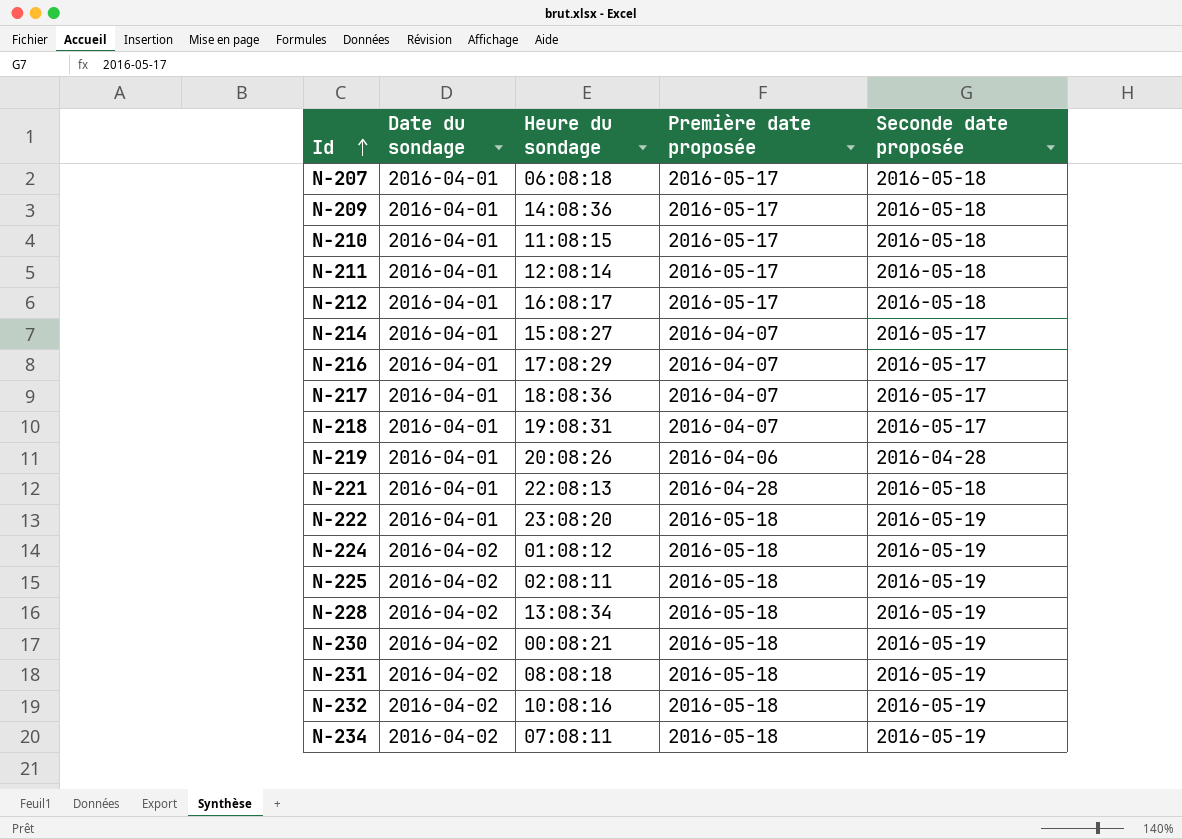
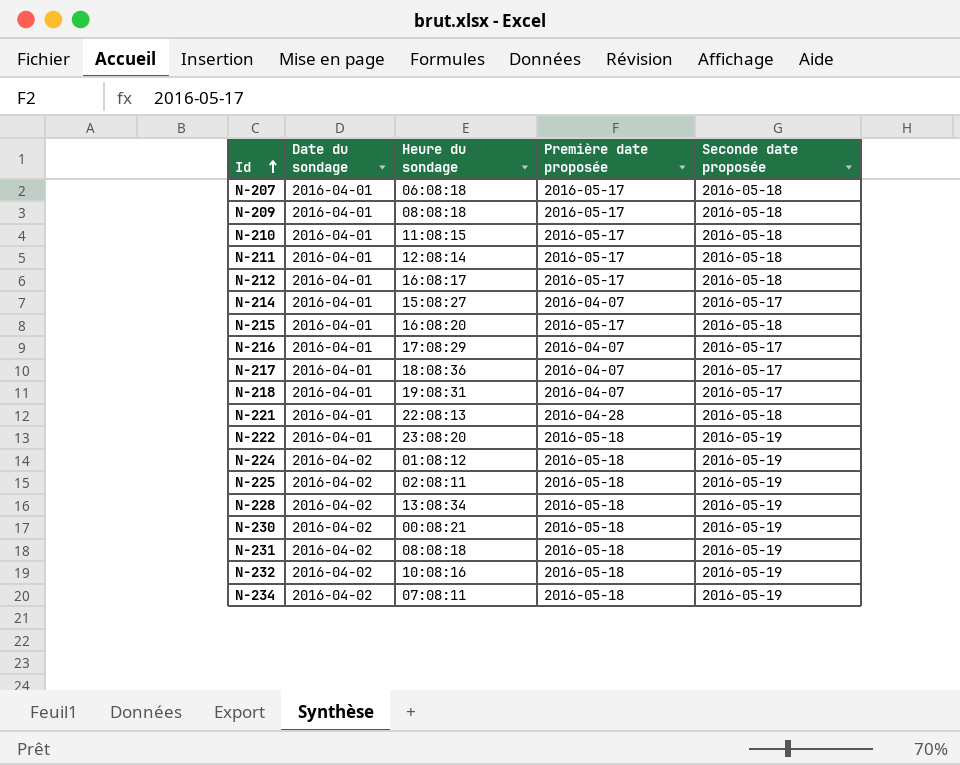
row N-219: 2016-04-01 | 20:08:26 | 2016-04-06 | 2016-04-28 -> none
N-209 | Heure du sondage: 14:08:36 -> 08:08:18
row N-215: none -> 2016-04-01 | 16:08:20 | 2016-05-17 | 2016-05-18

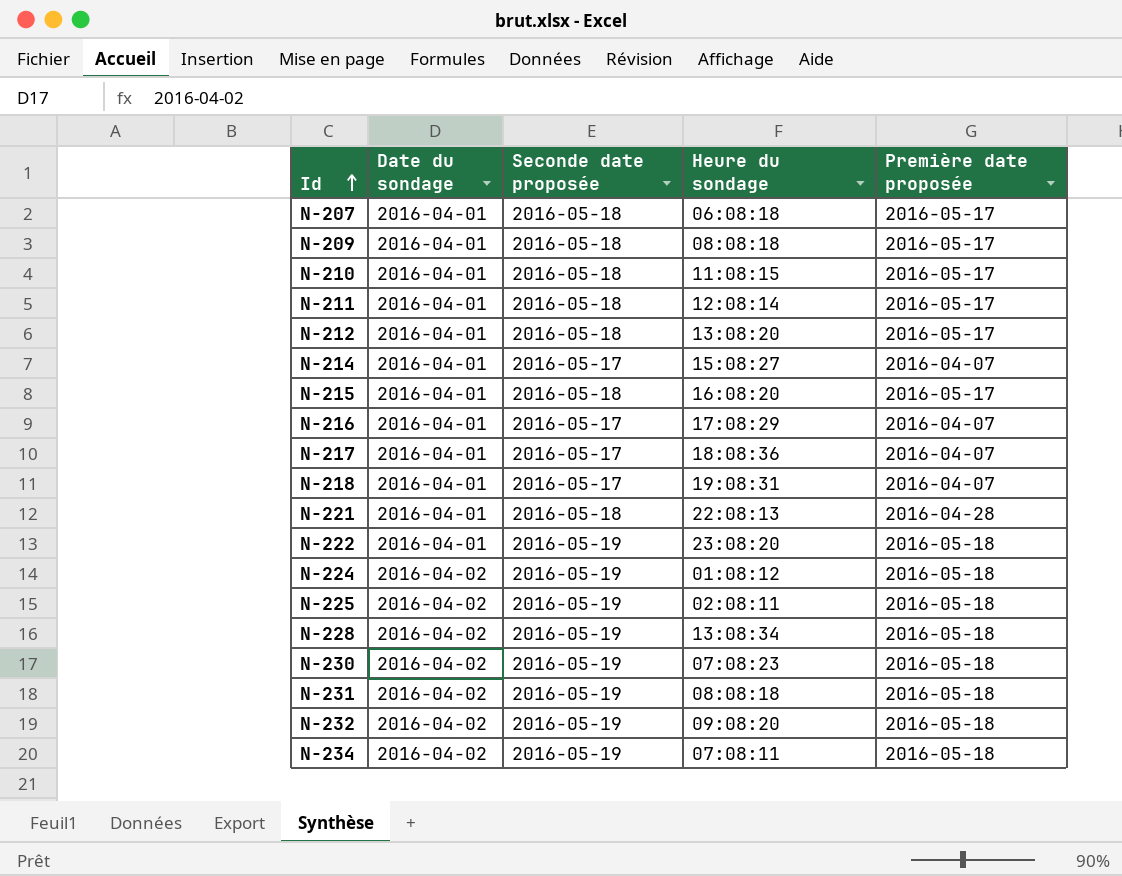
column Seconde date proposée | position: 5 -> 3
N-212 | Heure du sondage: 16:08:17 -> 13:08:20
N-230 | Heure du sondage: 00:08:21 -> 07:08:23
N-232 | Heure du sondage: 10:08:16 -> 09:08:20

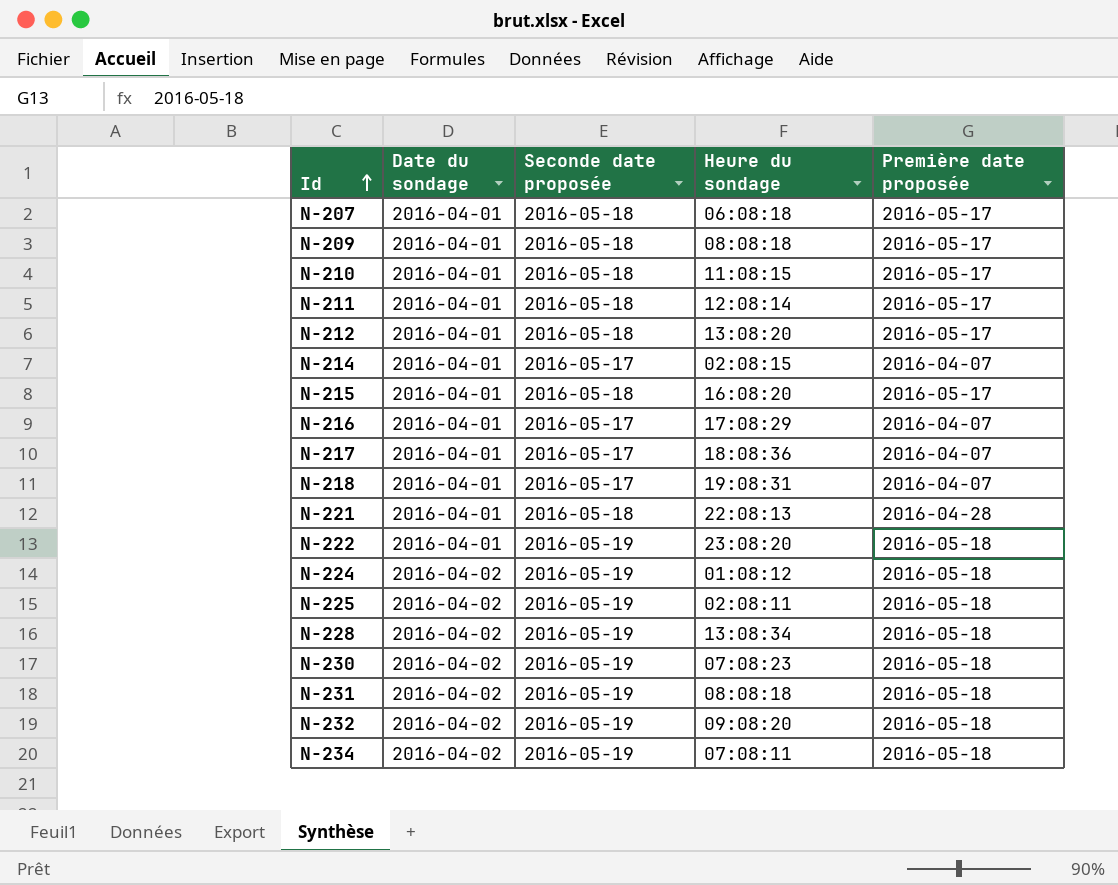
N-214 | Heure du sondage: 15:08:27 -> 02:08:15

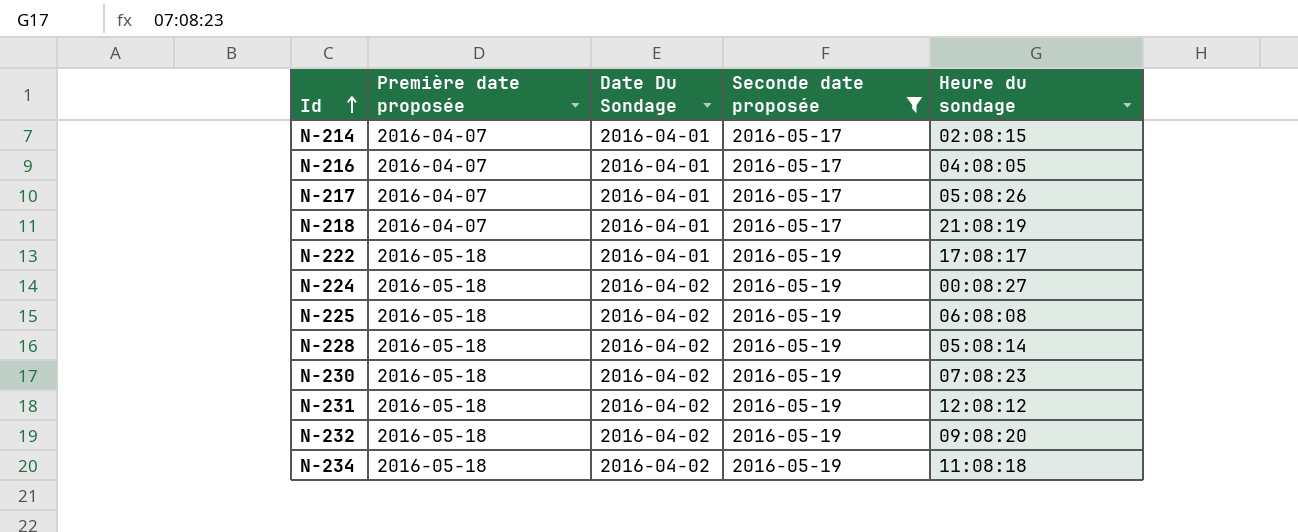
filter: none -> Seconde date proposée != 2016-05-18
column Première date proposée | position: 5 -> 2
column name: Date du sondage -> Date Du Sondage
N-216 | Heure du sondage: 17:08:29 -> 04:08:05
N-217 | Heure du sondage: 18:08:36 -> 05:08:26
N-218 | Heure du sondage: 19:08:31 -> 21:08:19
N-222 | Heure du sondage: 23:08:20 -> 17:08:17
N-224 | Heure du sondage: 01:08:12 -> 00:08:27
N-225 | Heure du sondage: 02:08:11 -> 06:08:08
N-228 | Heure du sondage: 13:08:34 -> 05:08:14
N-231 | Heure du sondage: 08:08:18 -> 12:08:12
N-234 | Heure du sondage: 07:08:11 -> 11:08:18

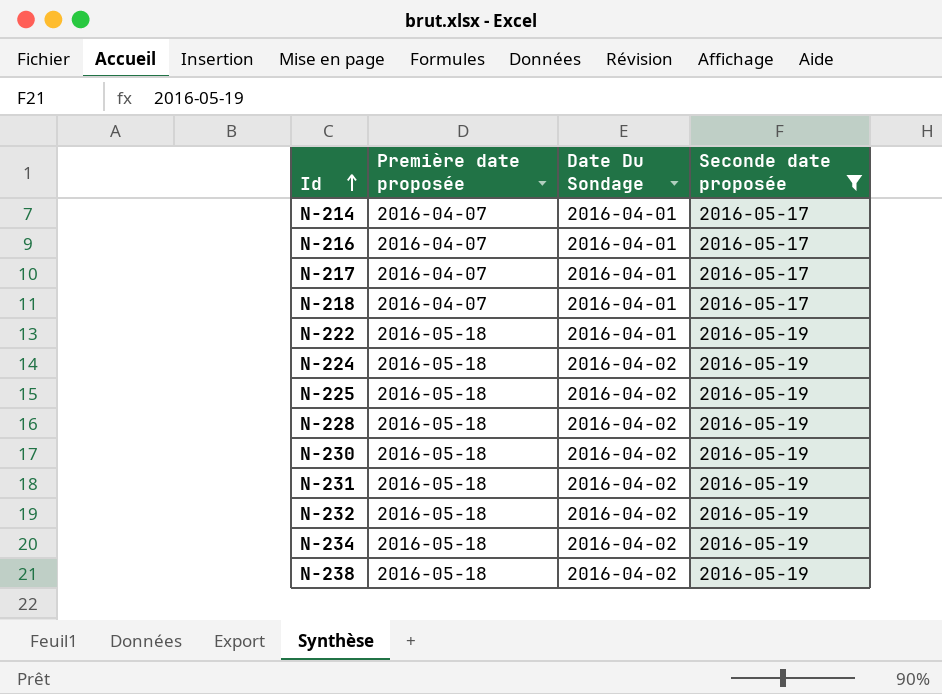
column Heure du sondage | position: 5 -> none
row N-238: none -> 2016-05-18 | 2016-04-02 | 2016-05-19

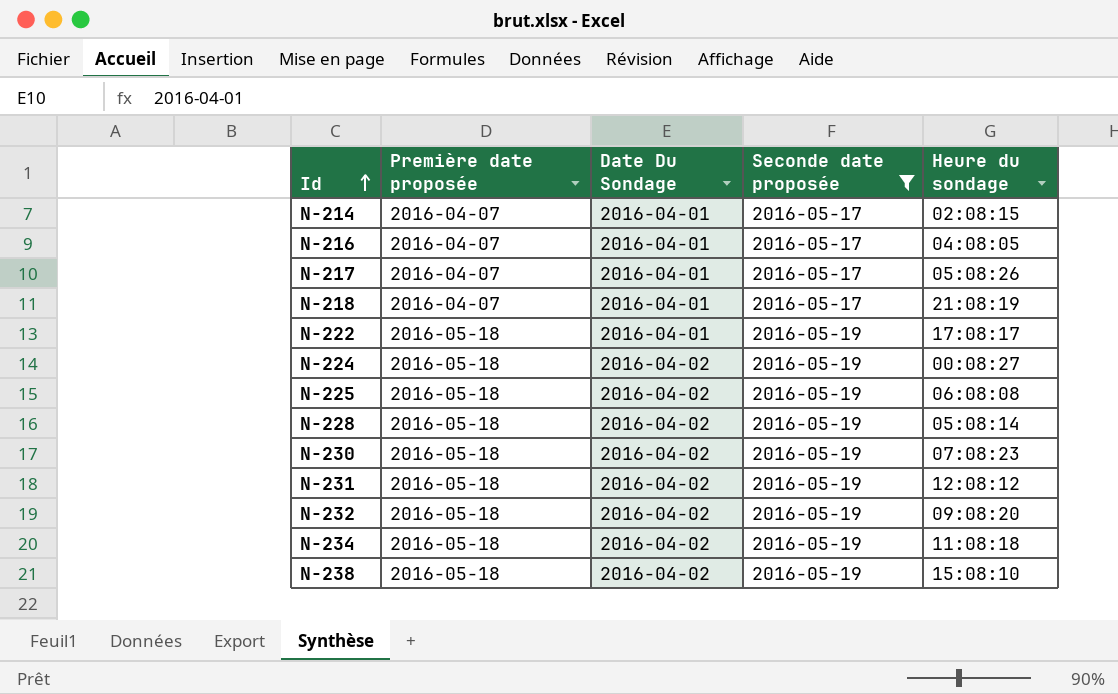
column Heure du sondage | position: none -> 5

